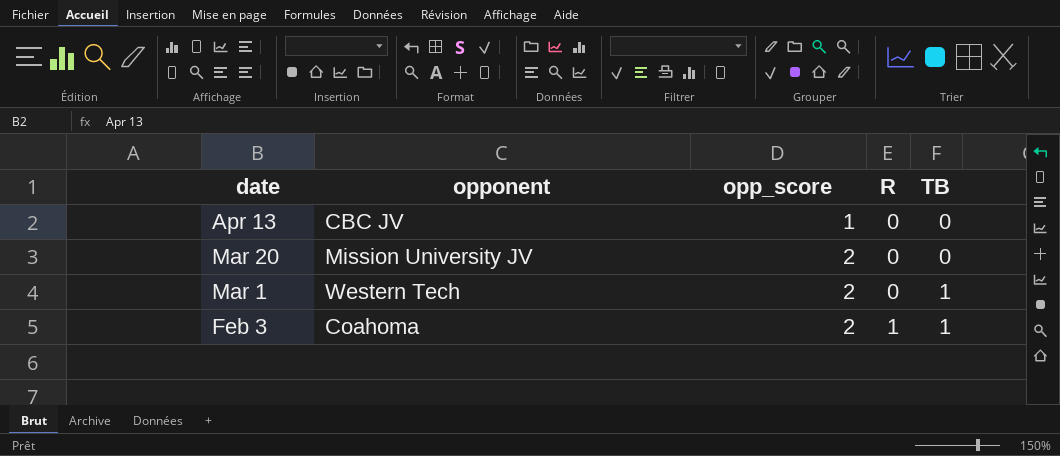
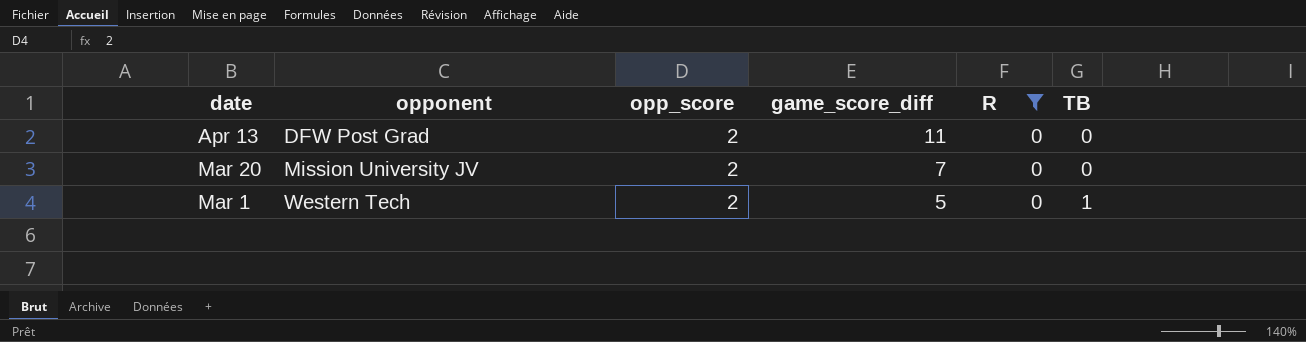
filter: none -> R = 0
column game_score_diff | position: none -> 4
Apr 13 | opponent: CBC JV -> DFW Post Grad
Apr 13 | opp_score: 1 -> 2

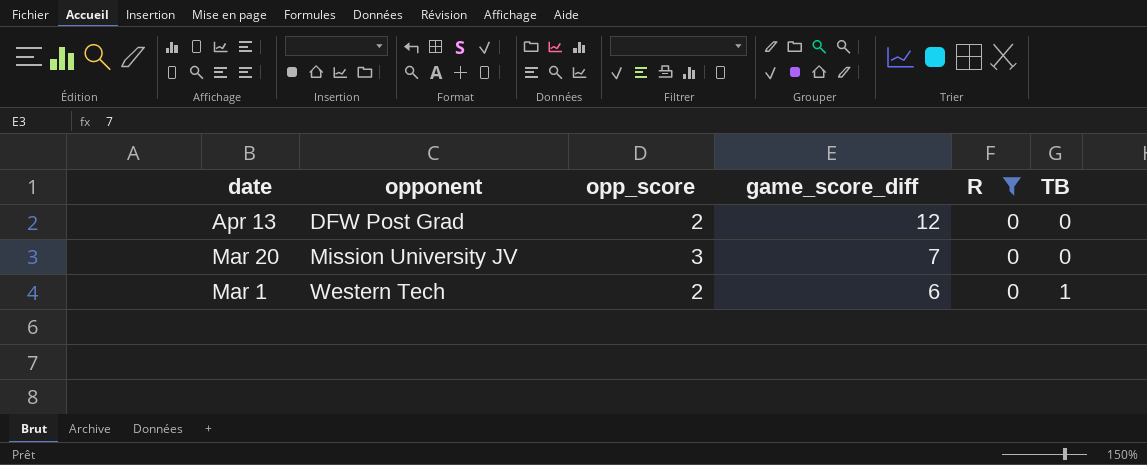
Apr 13 | game_score_diff: 11 -> 12
Mar 20 | opp_score: 2 -> 3
Mar 1 | game_score_diff: 5 -> 6

